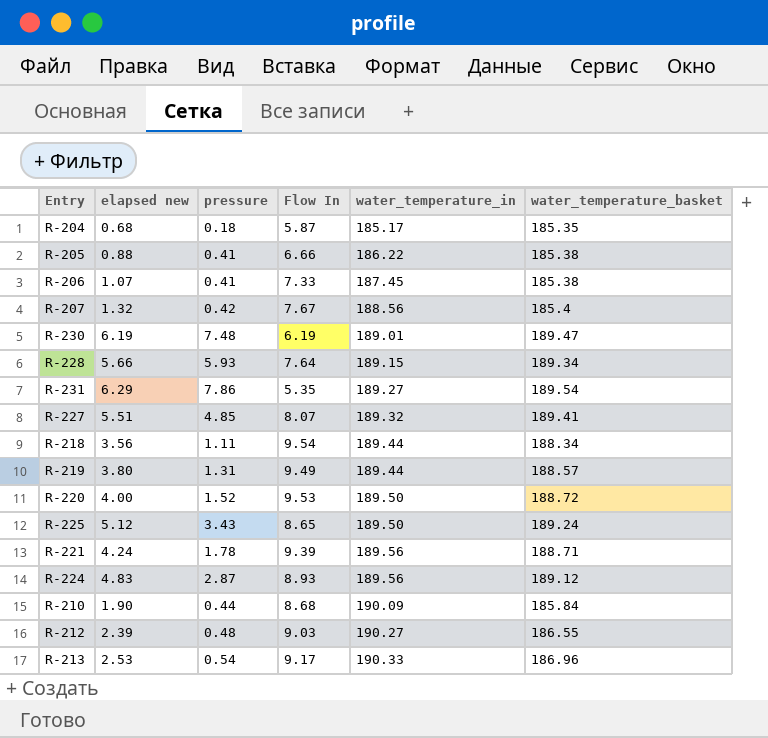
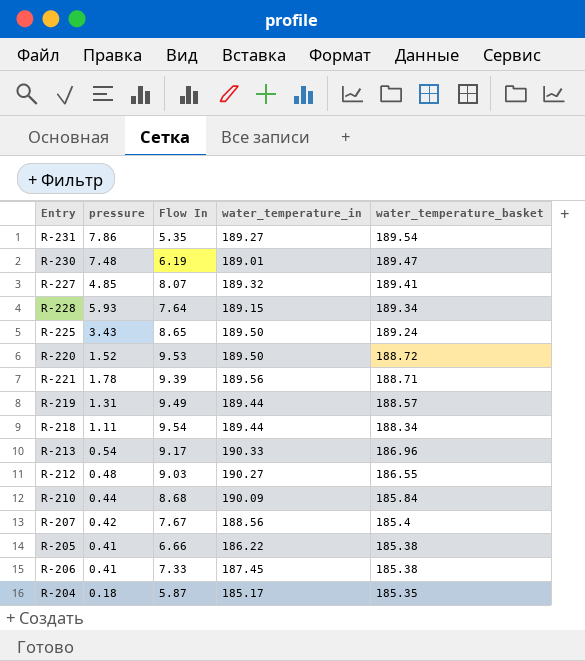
row order: water_temperature_in ascending -> water_temperature_basket descending
column elapsed new | position: 2 -> none
row R-224: 4.83 | 2.87 | 8.93 | 189.56 | 189.12 -> none

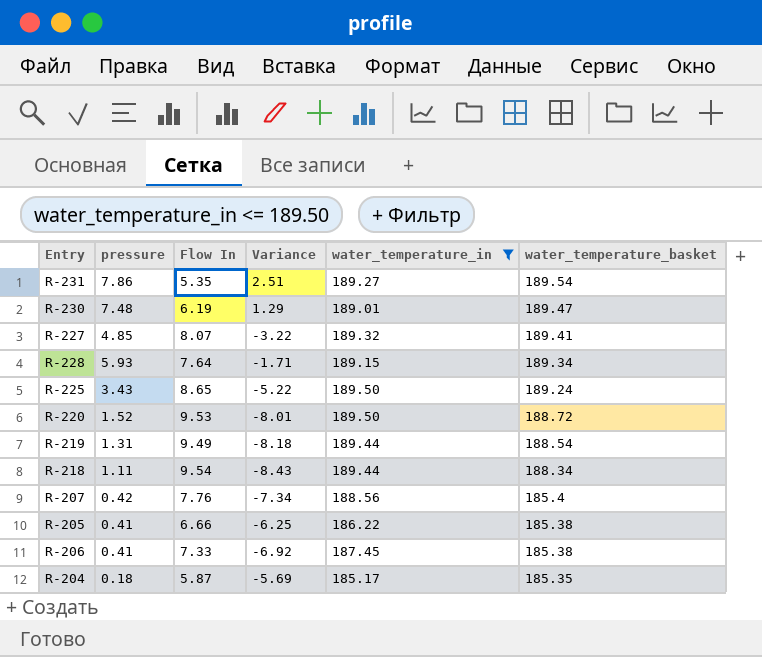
filter: none -> water_temperature_in <= 189.50
column Variance | formula: none -> [pressure] - [Flow In]
R-219 | water_temperature_basket: 188.57 -> 188.54
R-207 | Flow In: 7.67 -> 7.76

